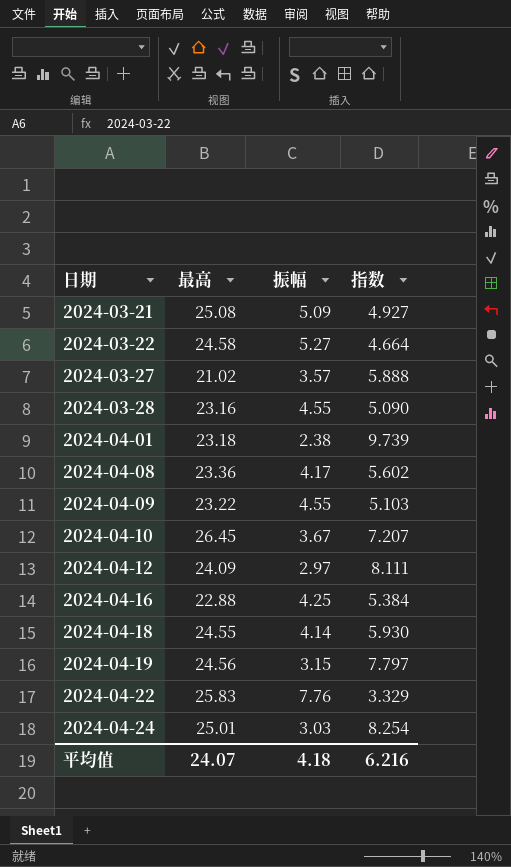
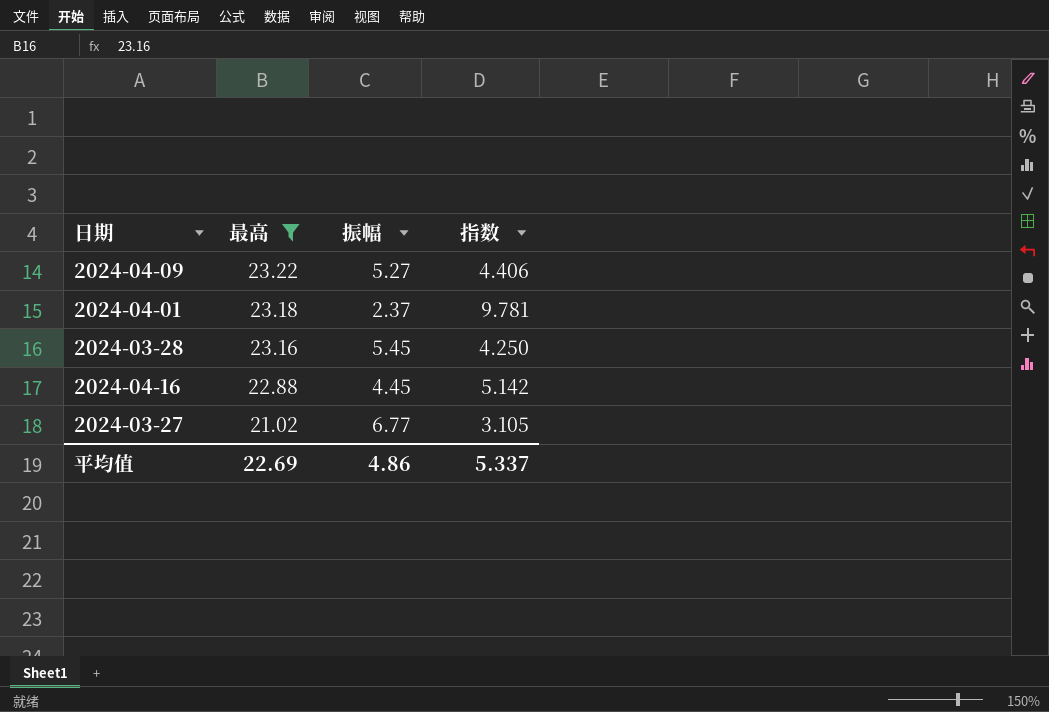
filter: none -> 最高 <= 23.22
row order: 日期 ascending -> 最高 descending
2024-04-09 | 振幅: 4.55 -> 5.27
2024-04-09 | 指数: 5.103 -> 4.406
2024-04-01 | 振幅: 2.38 -> 2.37
2024-04-01 | 指数: 9.739 -> 9.781
2024-03-28 | 振幅: 4.55 -> 5.45
2024-03-28 | 指数: 5.090 -> 4.250
2024-04-16 | 振幅: 4.25 -> 4.45
2024-04-16 | 指数: 5.384 -> 5.142
2024-03-27 | 振幅: 3.57 -> 6.77
2024-03-27 | 指数: 5.888 -> 3.105
平均值 | 最高: 24.07 -> 22.69
平均值 | 振幅: 4.18 -> 4.86
平均值 | 指数: 6.216 -> 5.337

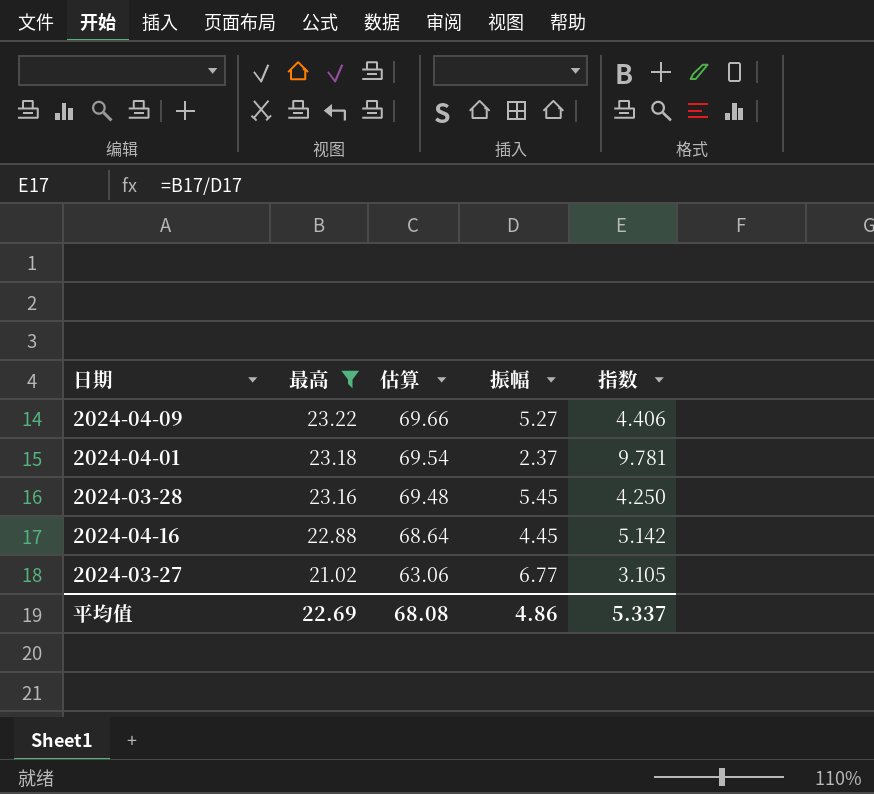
column 估算 | formula: none -> [最高] * 3

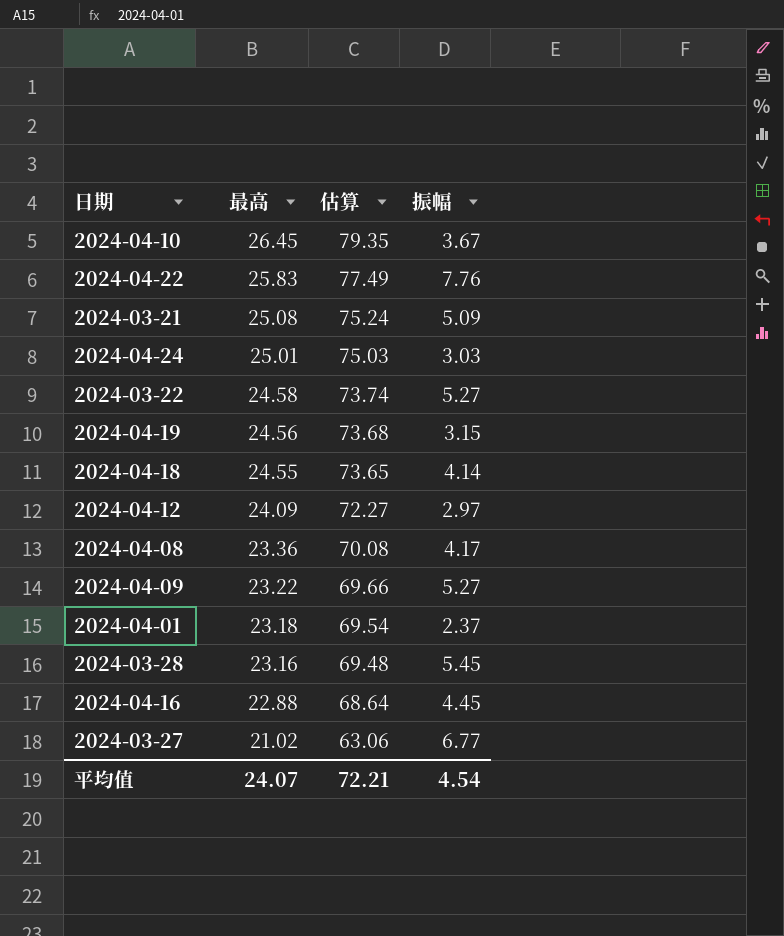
filter: 最高 <= 23.22 -> none
column 指数 | formula: [最高] / [振幅] -> none
平均值 | 最高: 22.69 -> 24.07
平均值 | 估算: 68.08 -> 72.21
平均值 | 振幅: 4.86 -> 4.54

